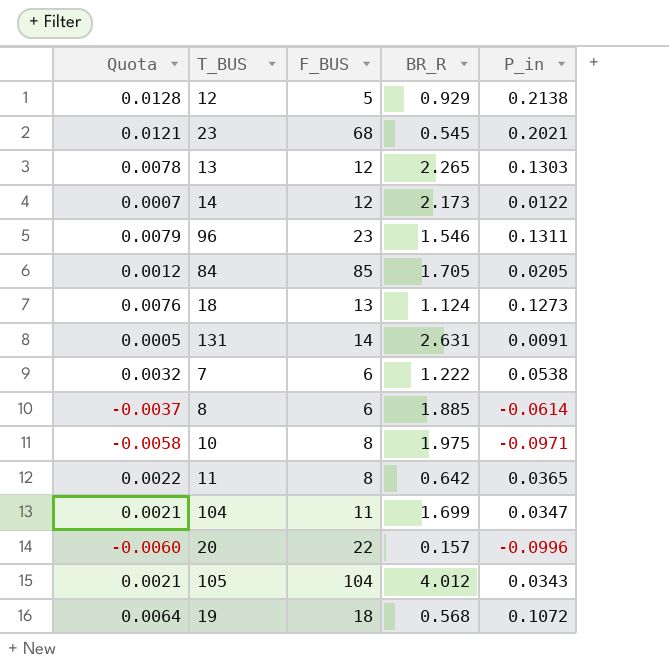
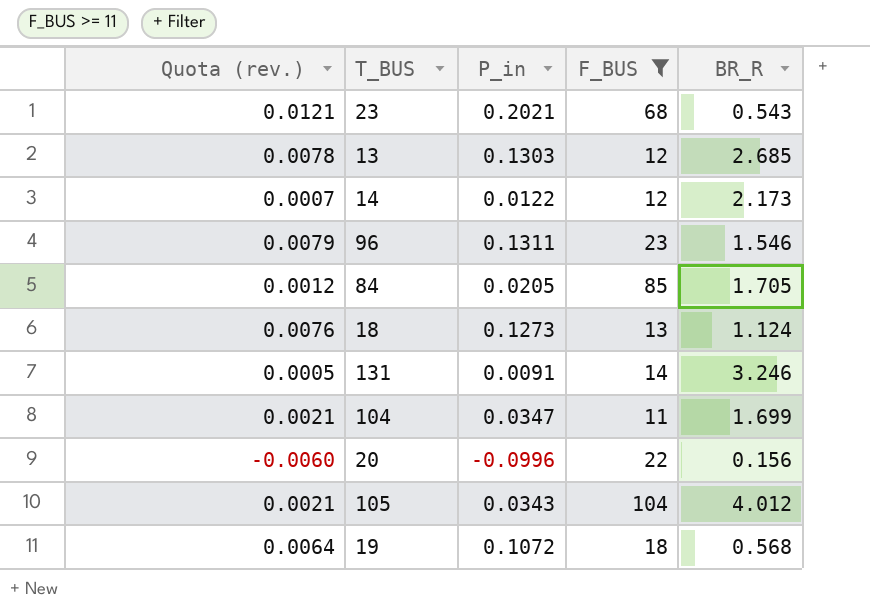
filter: none -> F_BUS >= 11
column name: Quota -> Quota (rev.)
column P_in | position: 5 -> 3
23 | BR_R: 0.545 -> 0.543
13 | BR_R: 2.265 -> 2.685
131 | BR_R: 2.631 -> 3.246
20 | BR_R: 0.157 -> 0.156

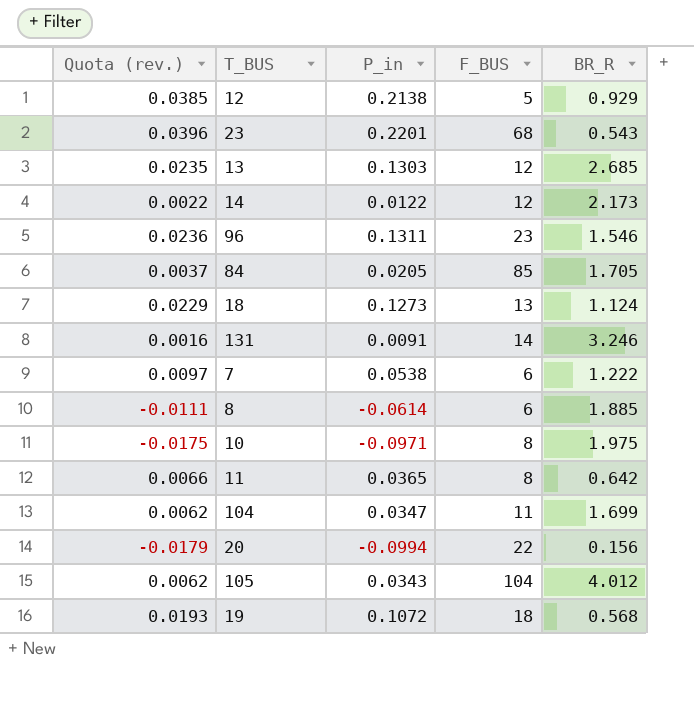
filter: F_BUS >= 11 -> none
column Quota (rev.) | formula: [P_in] * 0.06 -> [P_in] * 0.18
23 | P_in: 0.2021 -> 0.2201
20 | P_in: -0.0996 -> -0.0994

